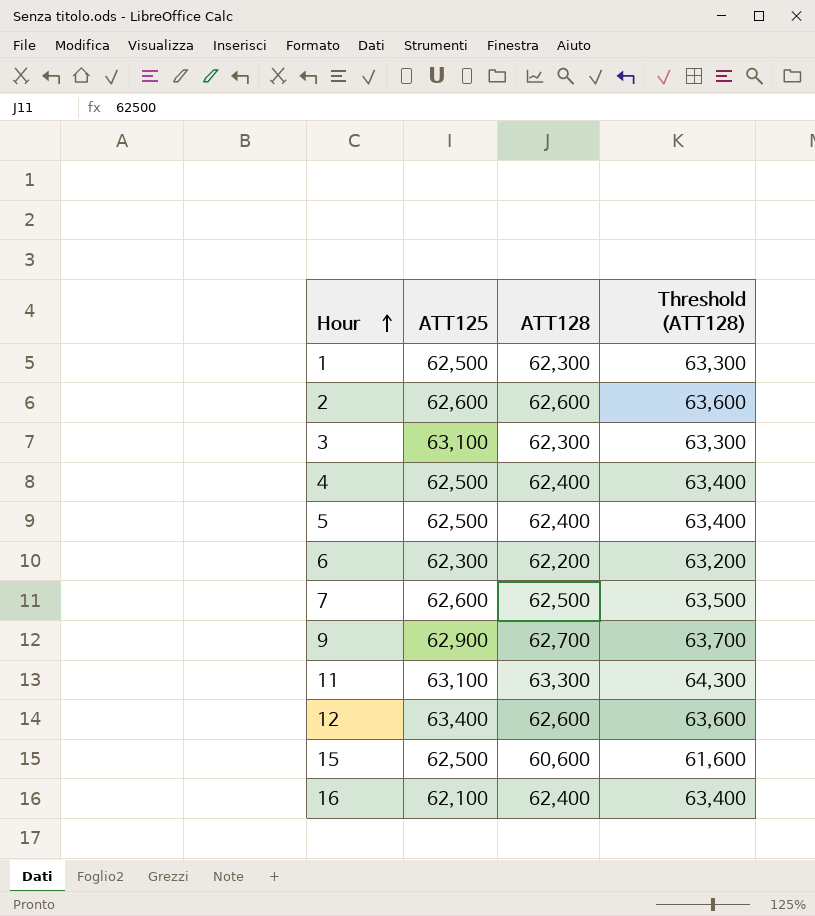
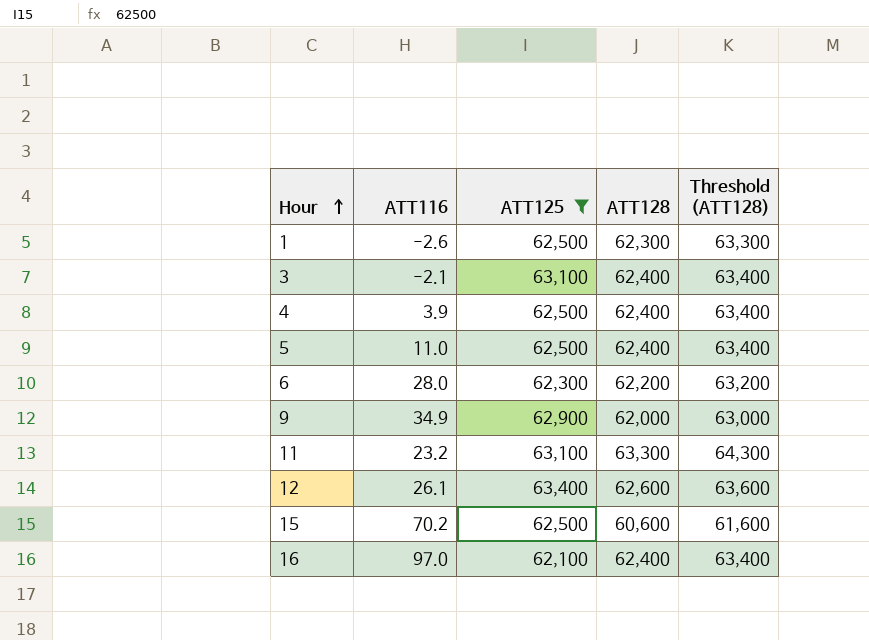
filter: none -> ATT125 != 62,600
column ATT116 | position: none -> 2
3 | ATT128: 62,300 -> 62,400
3 | Threshold (ATT128): 63,300 -> 63,400
9 | ATT128: 62,700 -> 62,000
9 | Threshold (ATT128): 63,700 -> 63,000

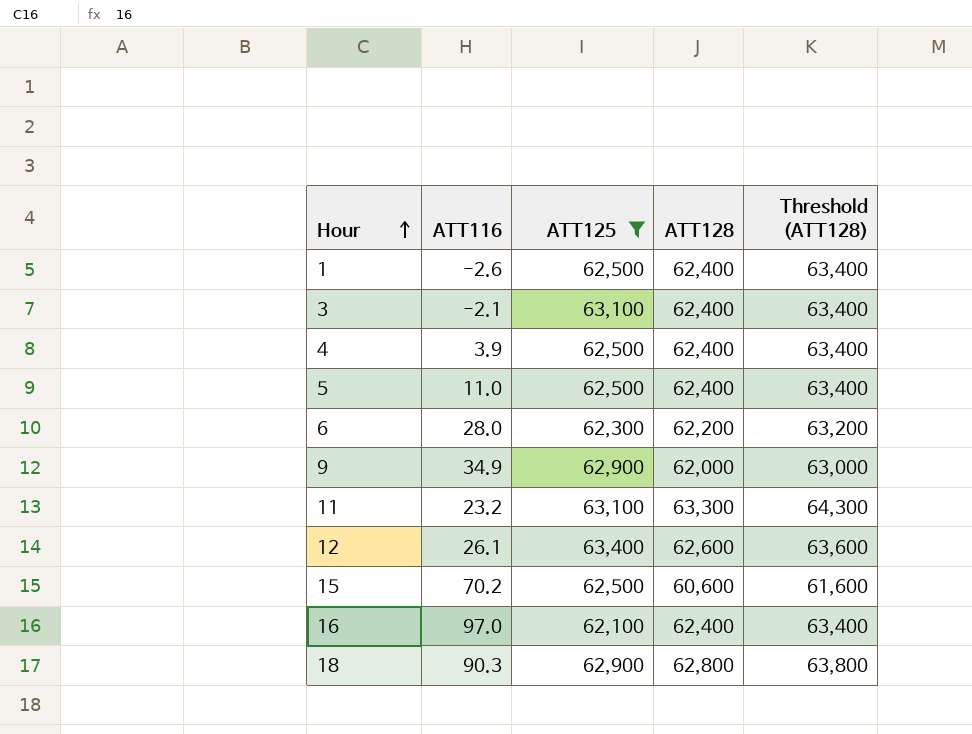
1 | ATT128: 62,300 -> 62,400
1 | Threshold (ATT128): 63,300 -> 63,400
row 18: none -> 90.3 | 62,900 | 62,800 | 63,800

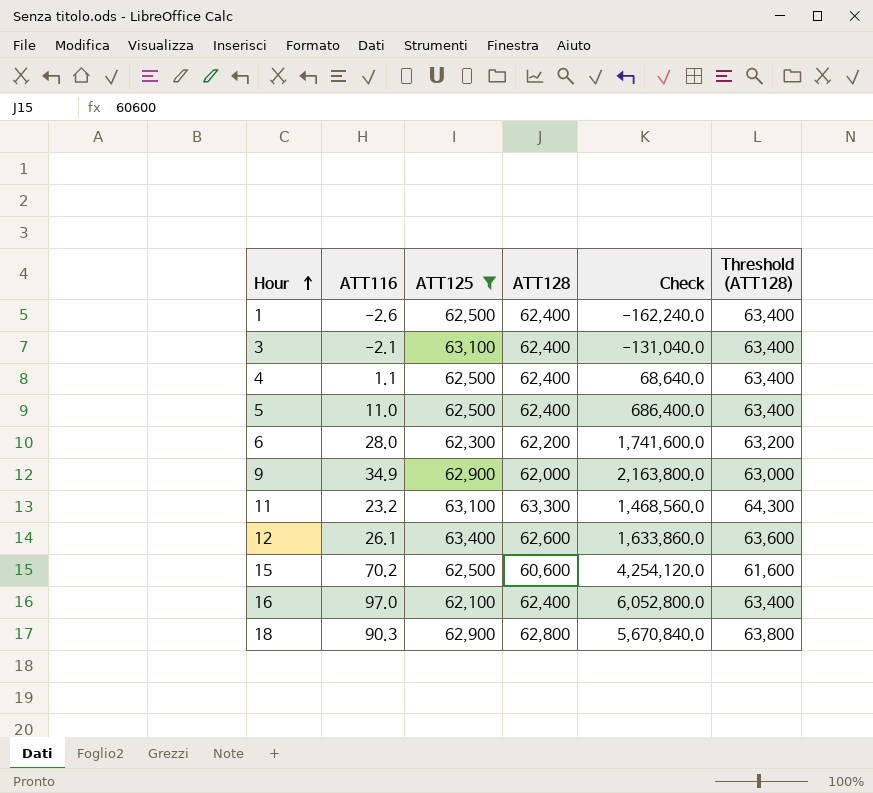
column Check | formula: none -> [ATT116] * [ATT128]
4 | ATT116: 3.9 -> 1.1

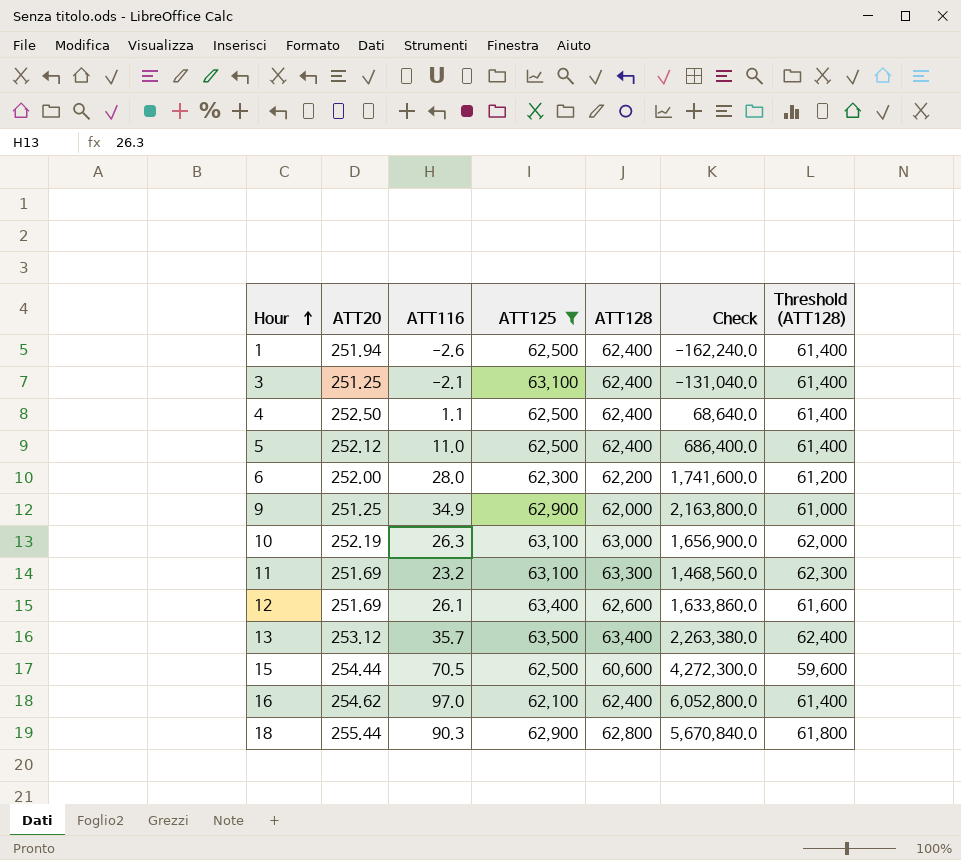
column ATT20 | position: none -> 2
column Threshold (ATT128) | formula: [ATT128] + 1000 -> [ATT128] - 1000
row 10: none -> 252.19 | 26.3 | 63,100 | 63,000 | 1,656,900.0 | 62,000
row 13: none -> 253.12 | 35.7 | 63,500 | 63,400 | 2,263,380.0 | 62,400
15 | ATT116: 70.2 -> 70.5
15 | Check: 4,254,120.0 -> 4,272,300.0

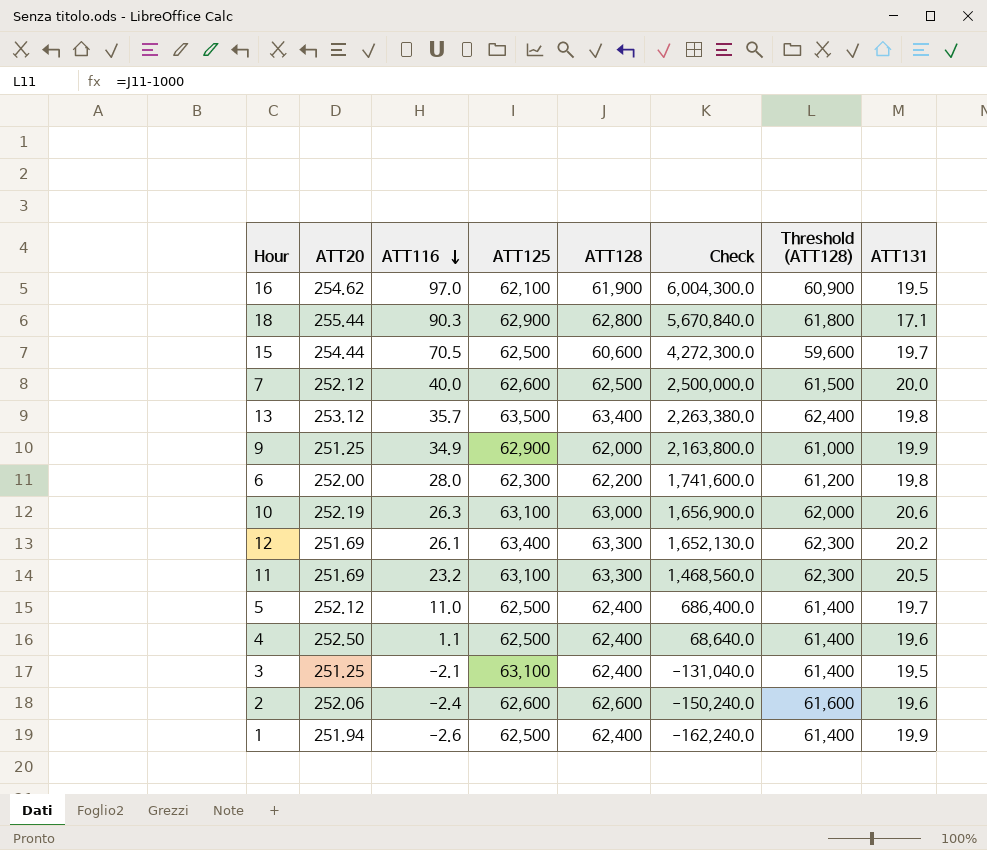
filter: ATT125 != 62,600 -> none
row order: Hour ascending -> ATT116 descending
column ATT131 | position: none -> 8
16 | ATT128: 62,400 -> 61,900
16 | Check: 6,052,800.0 -> 6,004,300.0
16 | Threshold (ATT128): 61,400 -> 60,900
12 | ATT128: 62,600 -> 63,300
12 | Check: 1,633,860.0 -> 1,652,130.0
12 | Threshold (ATT128): 61,600 -> 62,300

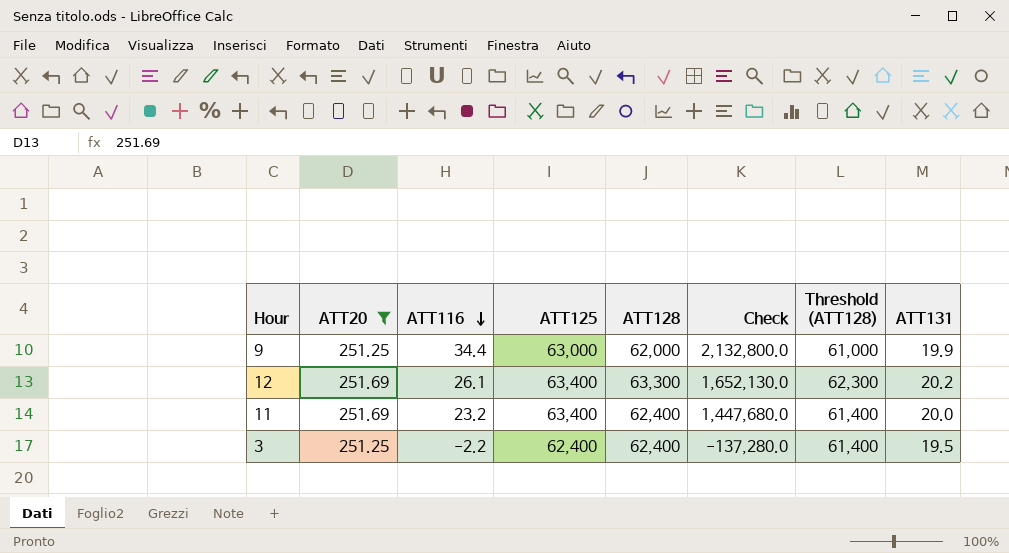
filter: none -> ATT20 <= 251.69
9 | ATT116: 34.9 -> 34.4
9 | ATT125: 62,900 -> 63,000
9 | Check: 2,163,800.0 -> 2,132,800.0
11 | ATT125: 63,100 -> 63,400
11 | ATT128: 63,300 -> 62,400
11 | Check: 1,468,560.0 -> 1,447,680.0
11 | Threshold (ATT128): 62,300 -> 61,400
11 | ATT131: 20.5 -> 20.0
3 | ATT116: -2.1 -> -2.2
3 | ATT125: 63,100 -> 62,400
3 | Check: -131,040.0 -> -137,280.0

